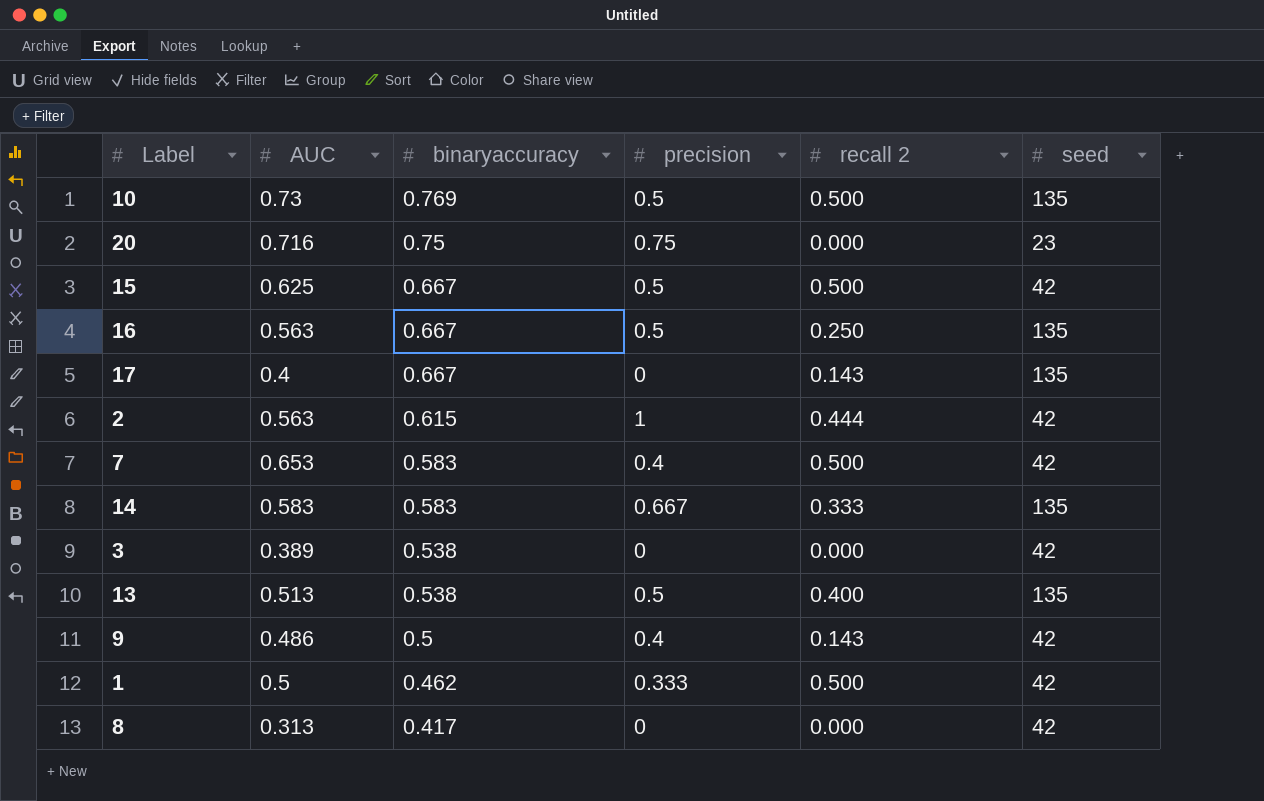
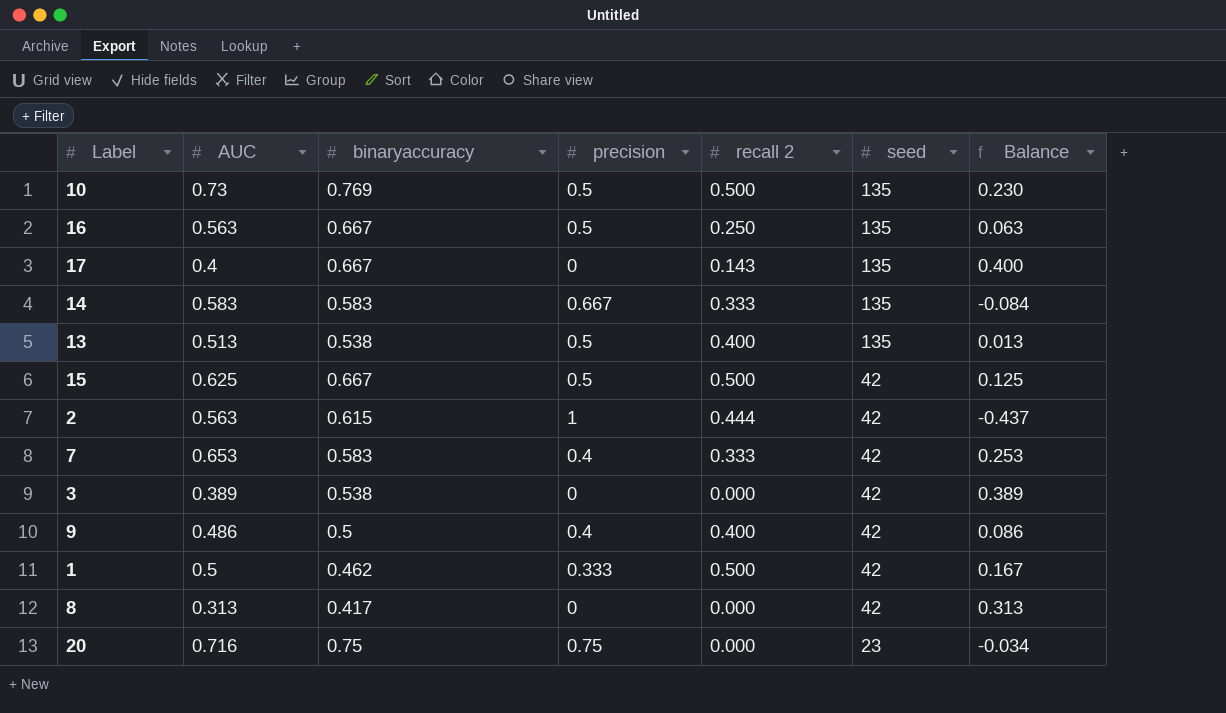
row order: binaryaccuracy descending -> seed descending
column Balance | formula: none -> [AUC] - [precision]
7 | recall 2: 0.500 -> 0.333
9 | recall 2: 0.143 -> 0.400

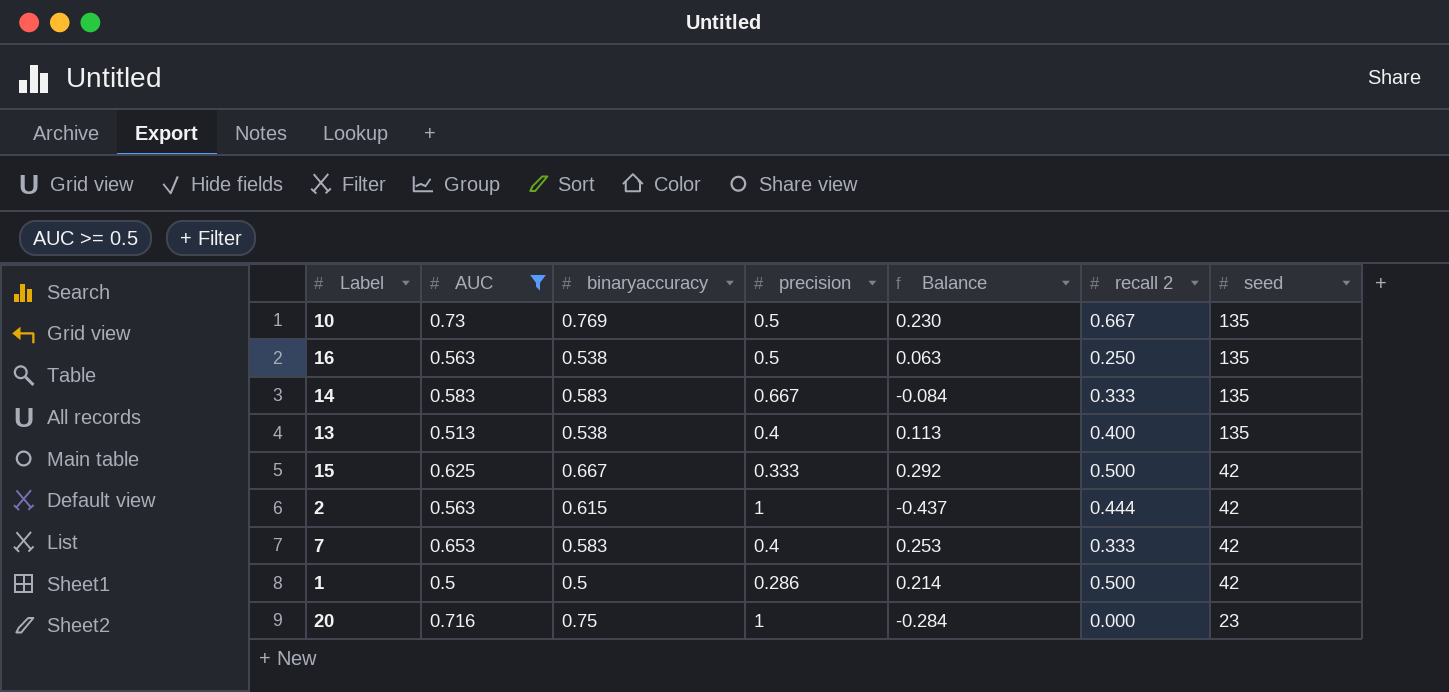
filter: none -> AUC >= 0.5
column Balance | position: 7 -> 5
10 | recall 2: 0.500 -> 0.667
16 | binaryaccuracy: 0.667 -> 0.538
13 | precision: 0.5 -> 0.4
13 | Balance: 0.013 -> 0.113
15 | precision: 0.5 -> 0.333
15 | Balance: 0.125 -> 0.292
1 | binaryaccuracy: 0.462 -> 0.5
1 | precision: 0.333 -> 0.286
1 | Balance: 0.167 -> 0.214
20 | precision: 0.75 -> 1
20 | Balance: -0.034 -> -0.284

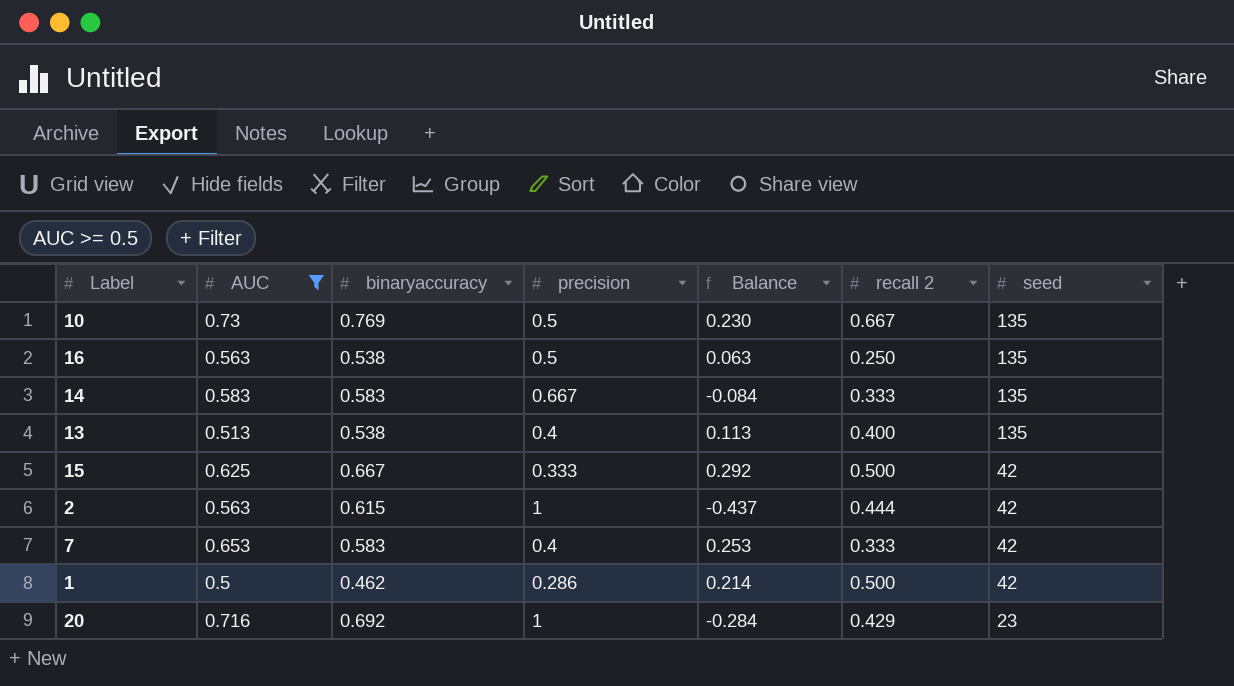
1 | binaryaccuracy: 0.5 -> 0.462
20 | binaryaccuracy: 0.75 -> 0.692
20 | recall 2: 0.000 -> 0.429

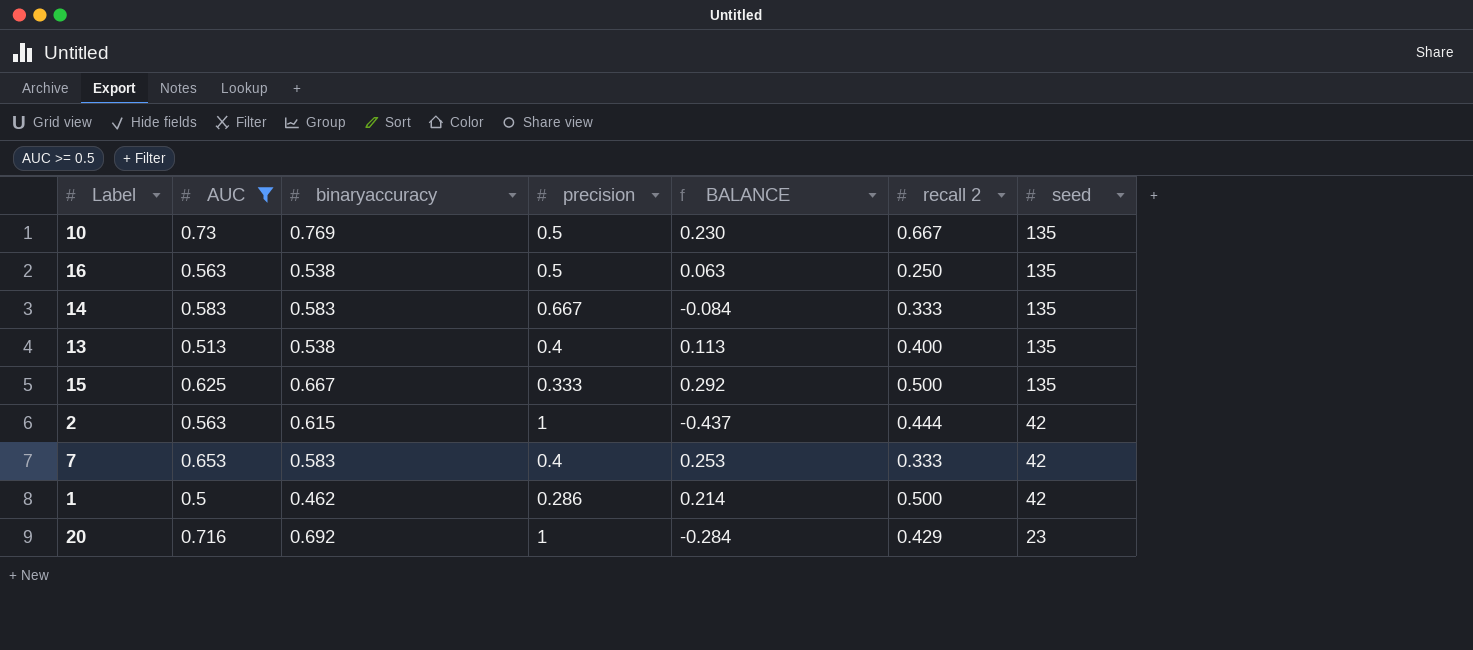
column name: Balance -> BALANCE
15 | seed: 42 -> 135

